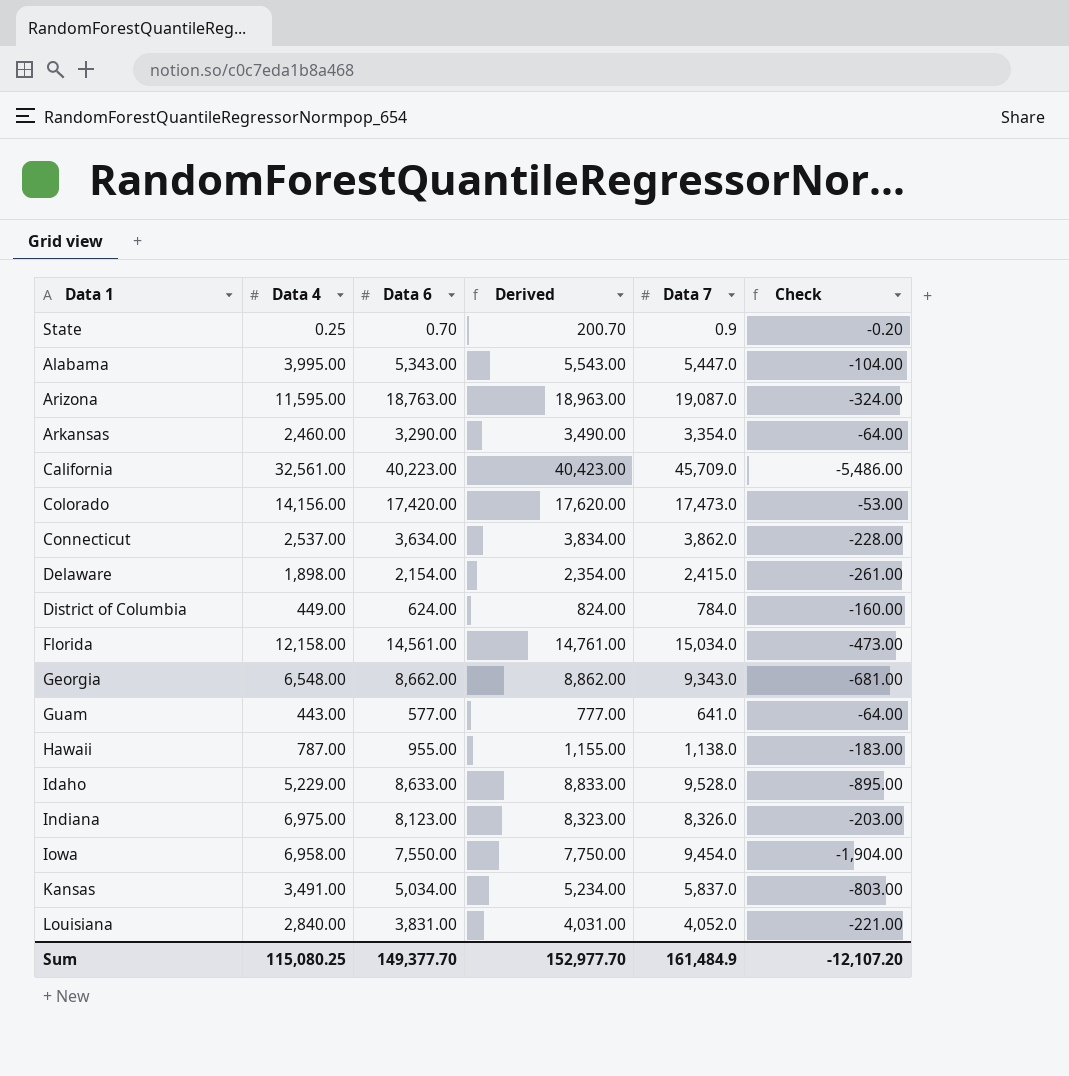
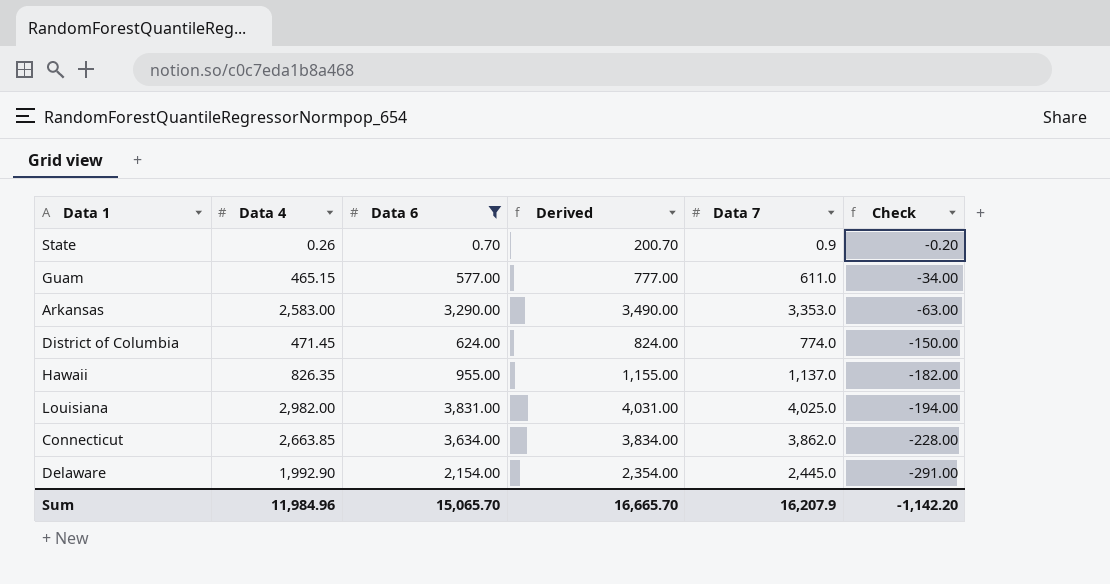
filter: none -> Data 6 <= 3,831.00
row order: none -> Check descending
State | Data 4: 0.25 -> 0.26
Guam | Data 4: 443.00 -> 465.15
Guam | Data 7: 641.0 -> 611.0
Guam | Check: -64.00 -> -34.00
Arkansas | Data 4: 2,460.00 -> 2,583.00
Arkansas | Data 7: 3,354.0 -> 3,353.0
Arkansas | Check: -64.00 -> -63.00
District of Columbia | Data 4: 449.00 -> 471.45
District of Columbia | Data 7: 784.0 -> 774.0
District of Columbia | Check: -160.00 -> -150.00
Hawaii | Data 4: 787.00 -> 826.35
Hawaii | Data 7: 1,138.0 -> 1,137.0
Hawaii | Check: -183.00 -> -182.00
Louisiana | Data 4: 2,840.00 -> 2,982.00
Louisiana | Data 7: 4,052.0 -> 4,025.0
Louisiana | Check: -221.00 -> -194.00
Connecticut | Data 4: 2,537.00 -> 2,663.85
Delaware | Data 4: 1,898.00 -> 1,992.90
Delaware | Data 7: 2,415.0 -> 2,445.0
Delaware | Check: -261.00 -> -291.00
Sum | Data 4: 115,080.25 -> 11,984.96
Sum | Data 6: 149,377.70 -> 15,065.70
Sum | Derived: 152,977.70 -> 16,665.70
Sum | Data 7: 161,484.9 -> 16,207.9
Sum | Check: -12,107.20 -> -1,142.20

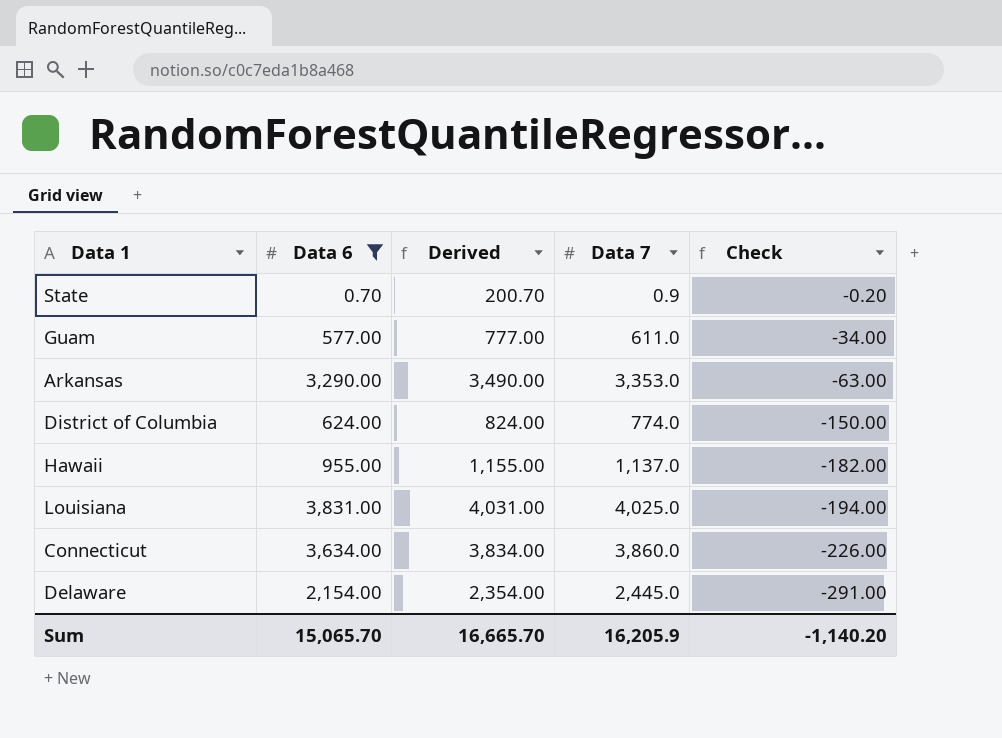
column Data 4 | position: 2 -> none
Connecticut | Data 7: 3,862.0 -> 3,860.0
Connecticut | Check: -228.00 -> -226.00
Sum | Data 7: 16,207.9 -> 16,205.9
Sum | Check: -1,142.20 -> -1,140.20

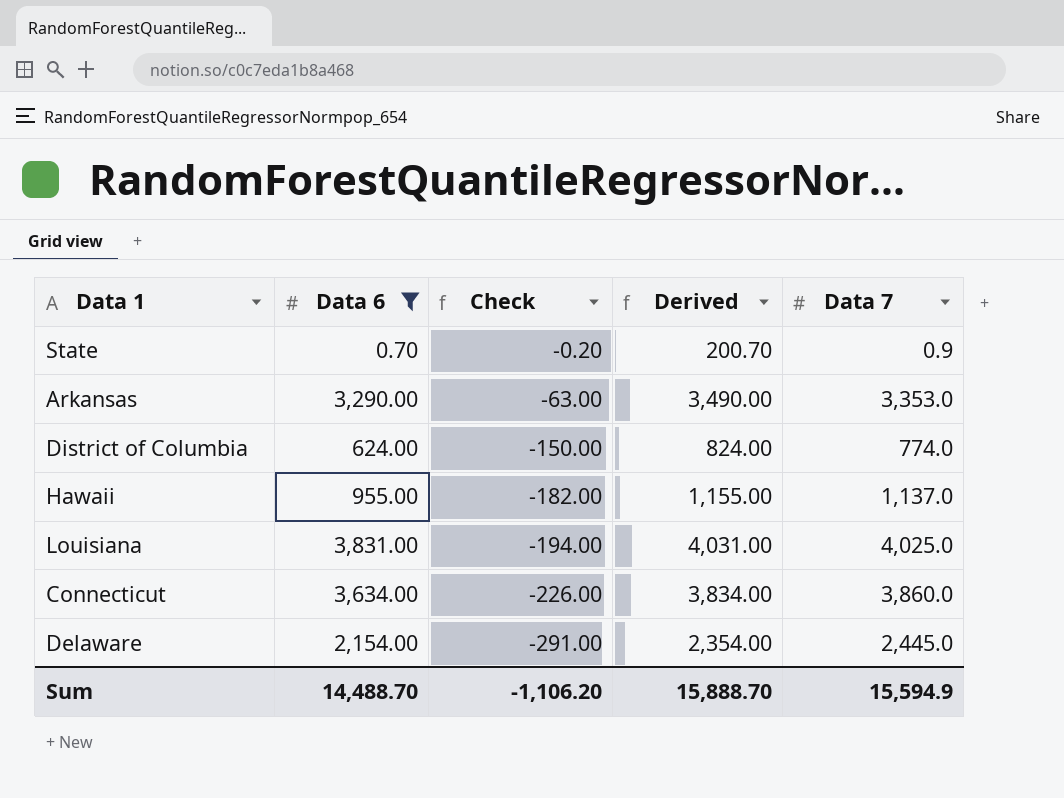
column Check | position: 5 -> 3
row Guam: 577.00 | 777.00 | 611.0 | -34.00 -> none
Sum | Data 6: 15,065.70 -> 14,488.70
Sum | Check: -1,140.20 -> -1,106.20
Sum | Derived: 16,665.70 -> 15,888.70
Sum | Data 7: 16,205.9 -> 15,594.9

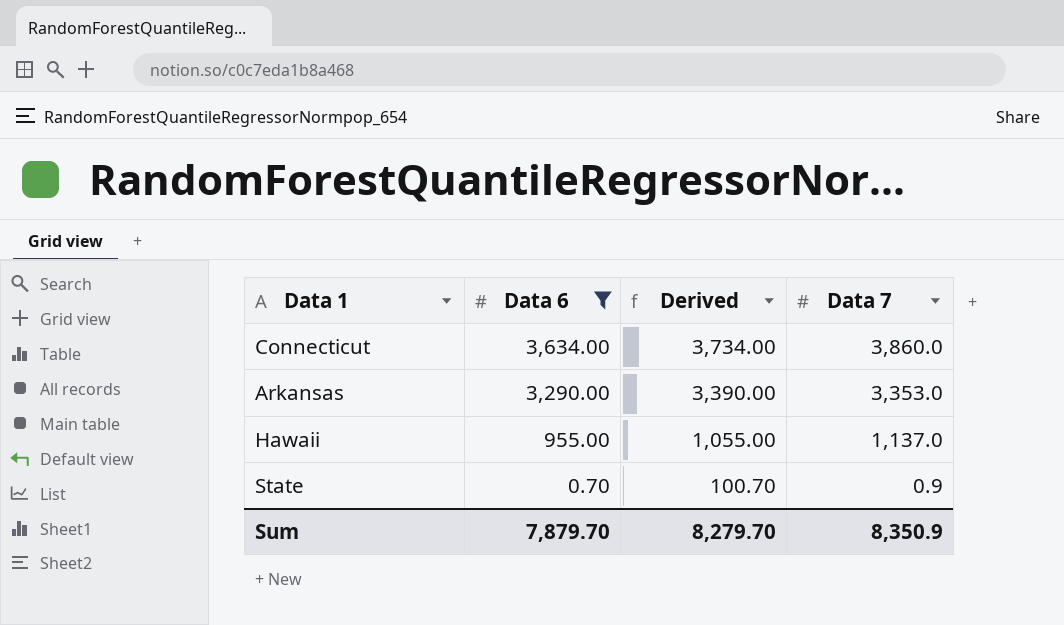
row order: Check descending -> Data 6 descending
column Check | formula: [Data 6] - [Data 7] -> none
column Derived | formula: [Data 6] + 200 -> [Data 6] + 100
row District of Columbia: 624.00 | -150.00 | 824.00 | 774.0 -> none
row Louisiana: 3,831.00 | -194.00 | 4,031.00 | 4,025.0 -> none
row Delaware: 2,154.00 | -291.00 | 2,354.00 | 2,445.0 -> none
Sum | Data 6: 14,488.70 -> 7,879.70
Sum | Derived: 15,888.70 -> 8,279.70
Sum | Data 7: 15,594.9 -> 8,350.9

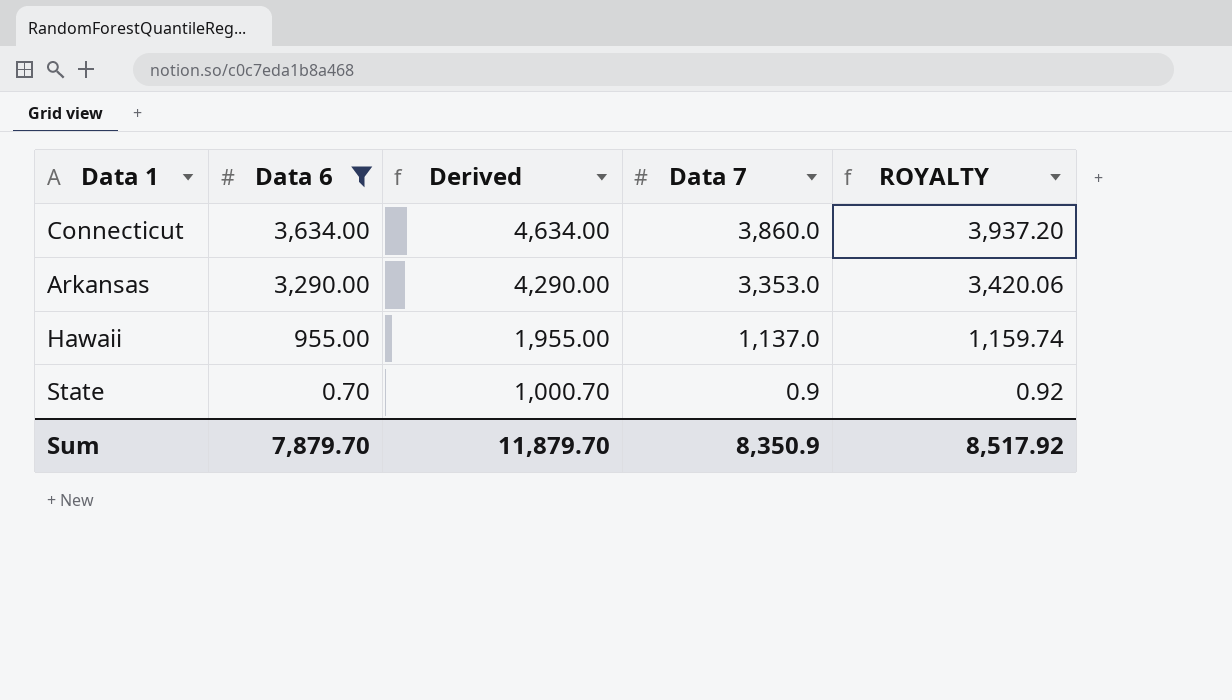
column Derived | formula: [Data 6] + 100 -> [Data 6] + 1000
column ROYALTY | formula: none -> [Data 7] * 1.02
Sum | Derived: 8,279.70 -> 11,879.70

